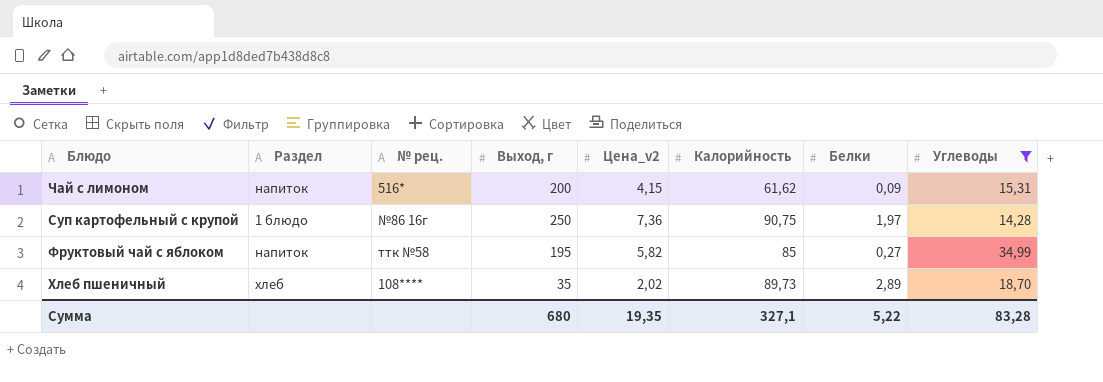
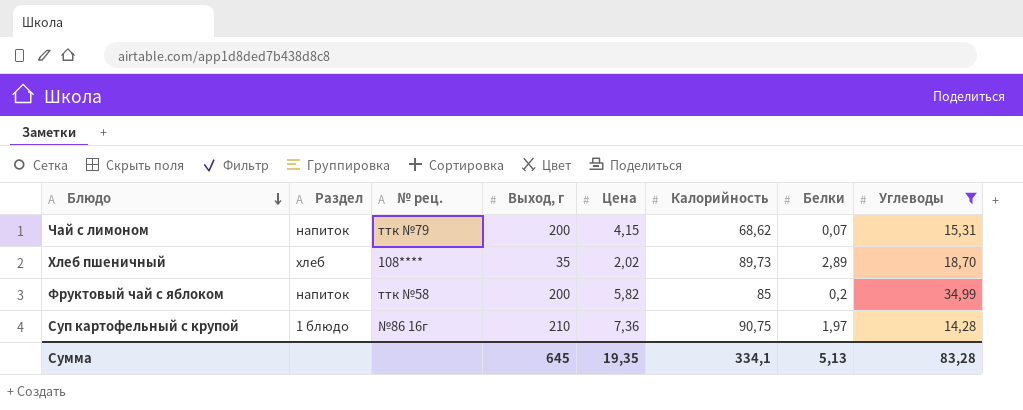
row order: none -> Блюдо descending
column name: Цена_v2 -> Цена
Чай с лимоном | № рец.: 516* -> ттк №79
Чай с лимоном | Калорийность: 61,62 -> 68,62
Чай с лимоном | Белки: 0,09 -> 0,07
Фруктовый чай с яблоком | Выход, г: 195 -> 200
Фруктовый чай с яблоком | Белки: 0,27 -> 0,2
Суп картофельный с крупой | Выход, г: 250 -> 210
Сумма | Выход, г: 680 -> 645
Сумма | Калорийность: 327,1 -> 334,1
Сумма | Белки: 5,22 -> 5,13

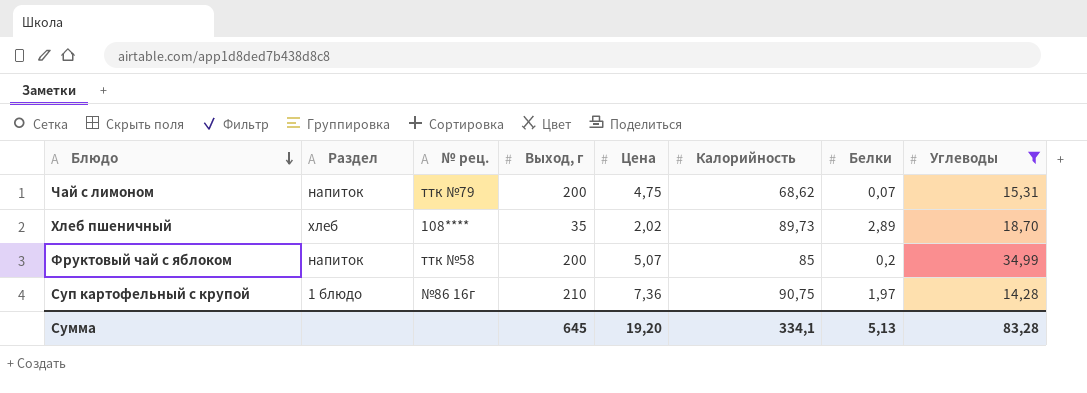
Чай с лимоном | Цена: 4,15 -> 4,75
Фруктовый чай с яблоком | Цена: 5,82 -> 5,07
Сумма | Цена: 19,35 -> 19,20

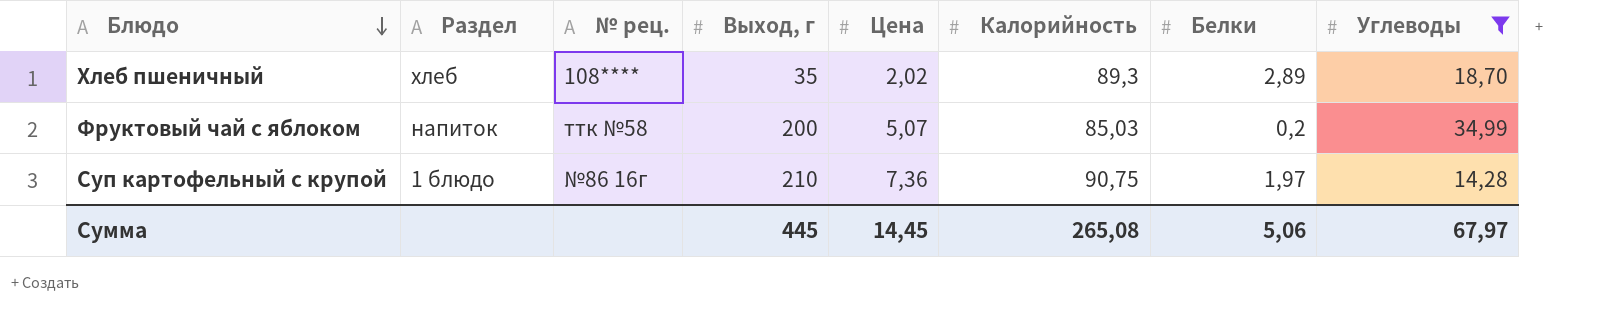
row Чай с лимоном: напиток | ттк №79 | 200 | 4,75 | 68,62 | 0,07 | 15,31 -> none
Хлеб пшеничный | Калорийность: 89,73 -> 89,3
Фруктовый чай с яблоком | Калорийность: 85 -> 85,03
Сумма | Выход, г: 645 -> 445
Сумма | Цена: 19,20 -> 14,45
Сумма | Калорийность: 334,1 -> 265,08
Сумма | Белки: 5,13 -> 5,06
Сумма | Углеводы: 83,28 -> 67,97

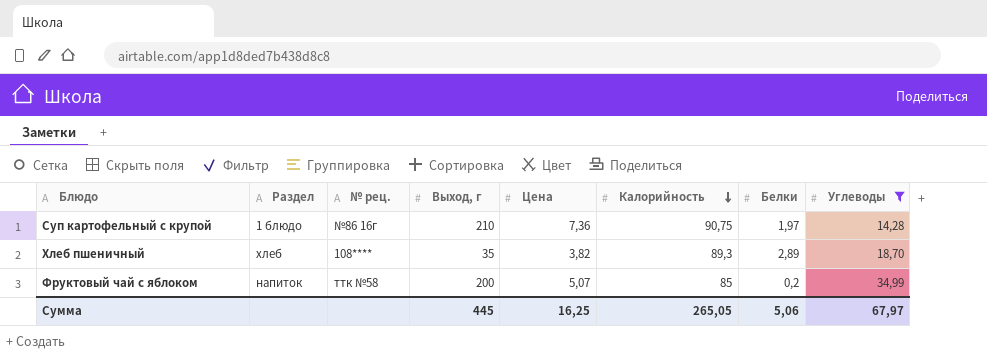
row order: Блюдо descending -> Калорийность descending
Хлеб пшеничный | Цена: 2,02 -> 3,82
Фруктовый чай с яблоком | Калорийность: 85,03 -> 85
Сумма | Цена: 14,45 -> 16,25
Сумма | Калорийность: 265,08 -> 265,05

